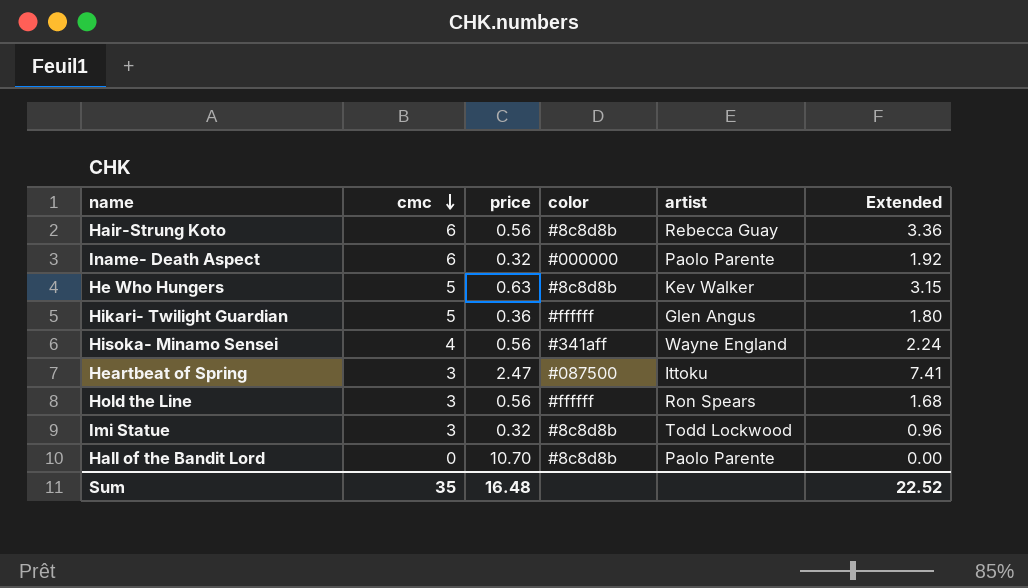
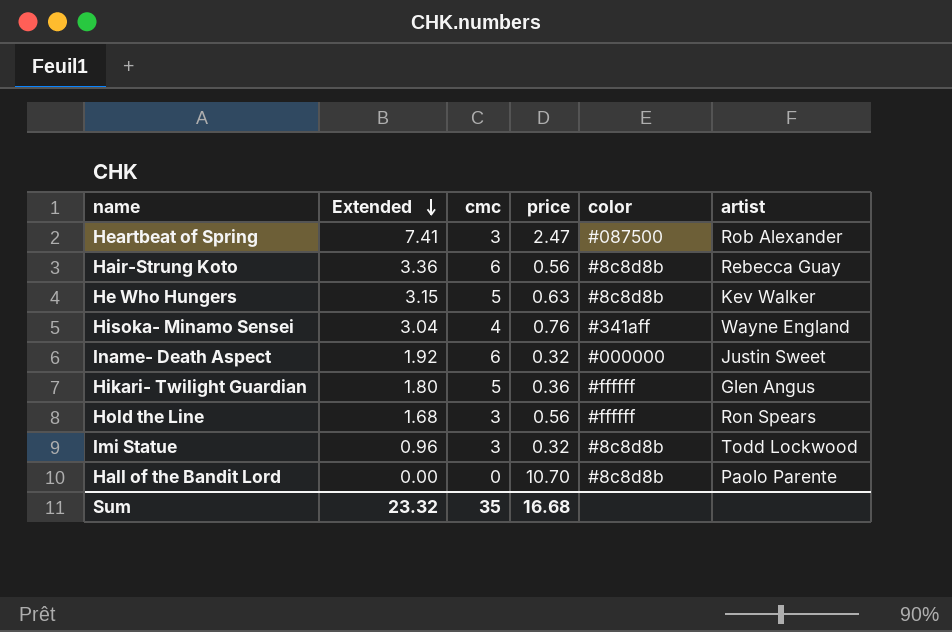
row order: cmc descending -> Extended descending
column Extended | position: 6 -> 2
Heartbeat of Spring | artist: Ittoku -> Rob Alexander
Hisoka- Minamo Sensei | Extended: 2.24 -> 3.04
Hisoka- Minamo Sensei | price: 0.56 -> 0.76
Iname- Death Aspect | artist: Paolo Parente -> Justin Sweet
Sum | Extended: 22.52 -> 23.32
Sum | price: 16.48 -> 16.68

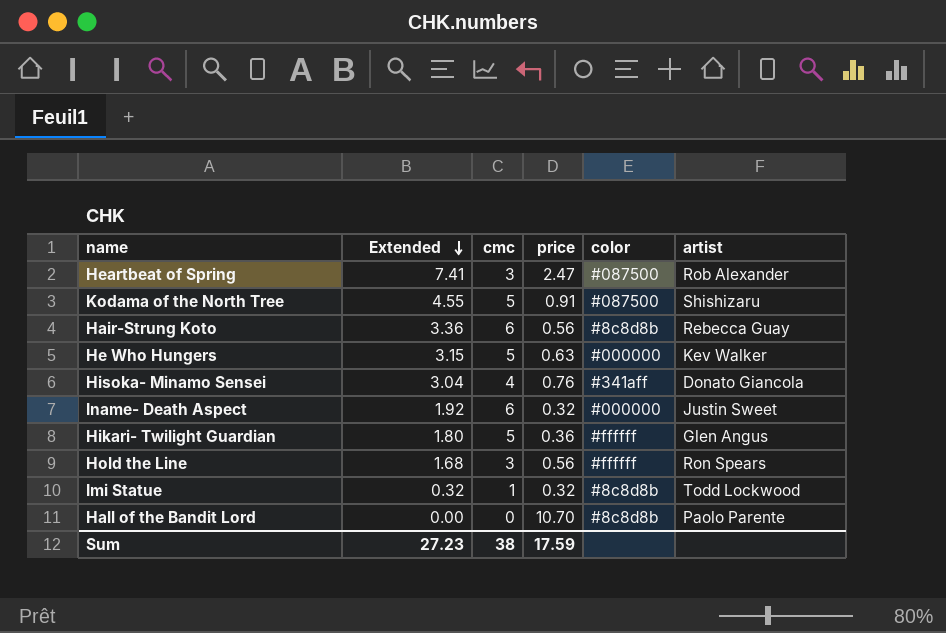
row Kodama of the North Tree: none -> 4.55 | 5 | 0.91 | #087500 | Shishizaru
He Who Hungers | color: #8c8d8b -> #000000
Hisoka- Minamo Sensei | artist: Wayne England -> Donato Giancola
Imi Statue | Extended: 0.96 -> 0.32
Imi Statue | cmc: 3 -> 1
Sum | Extended: 23.32 -> 27.23
Sum | cmc: 35 -> 38
Sum | price: 16.68 -> 17.59

